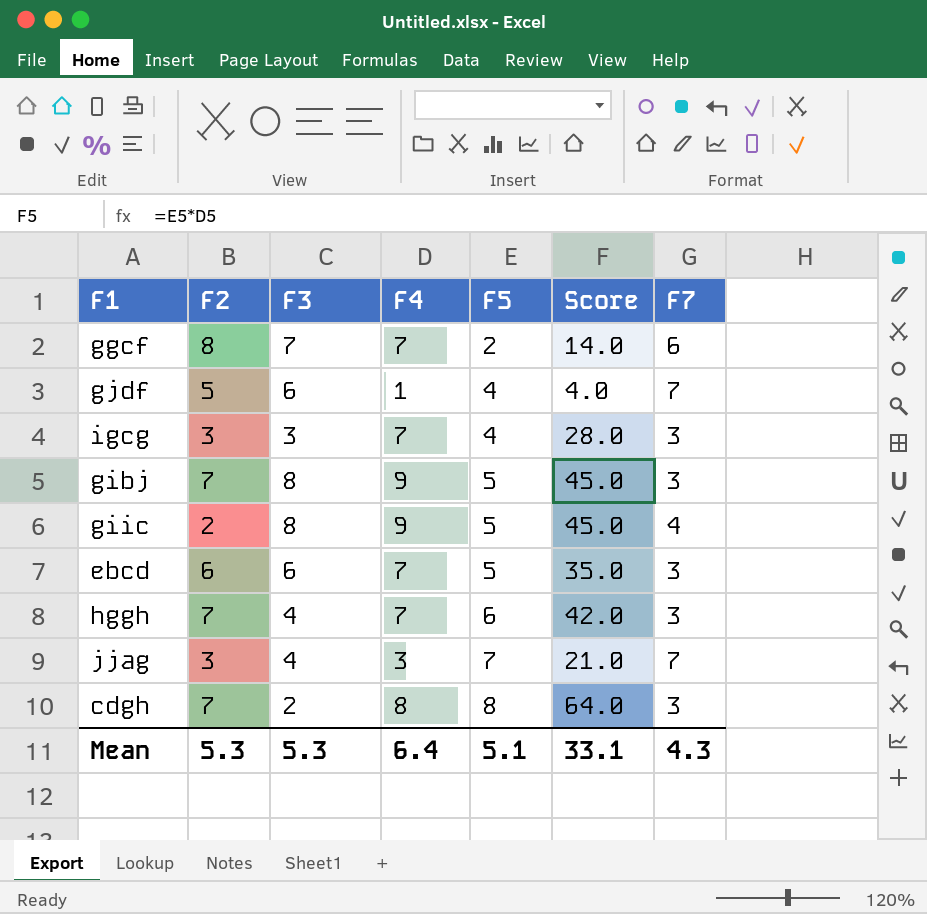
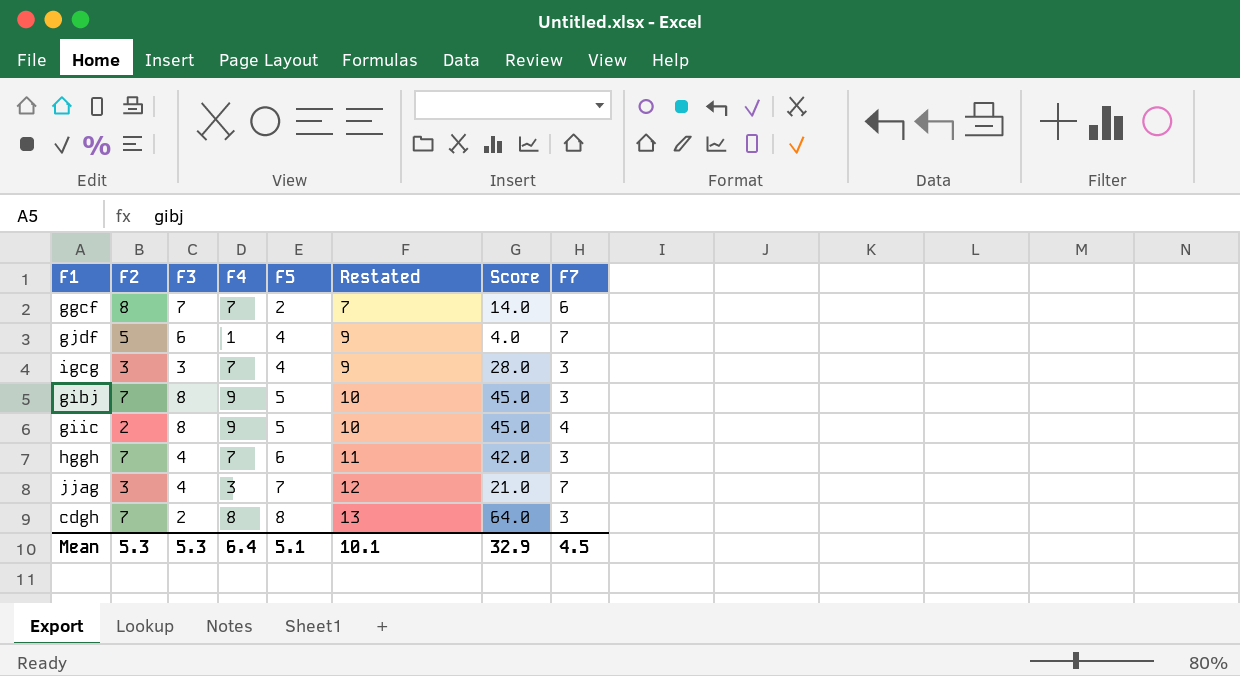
column Restated | formula: none -> [F5] + 5
row ebcd: 6 | 6 | 7 | 5 | 35.0 | 3 -> none
Mean | Score: 33.1 -> 32.9
Mean | F7: 4.3 -> 4.5

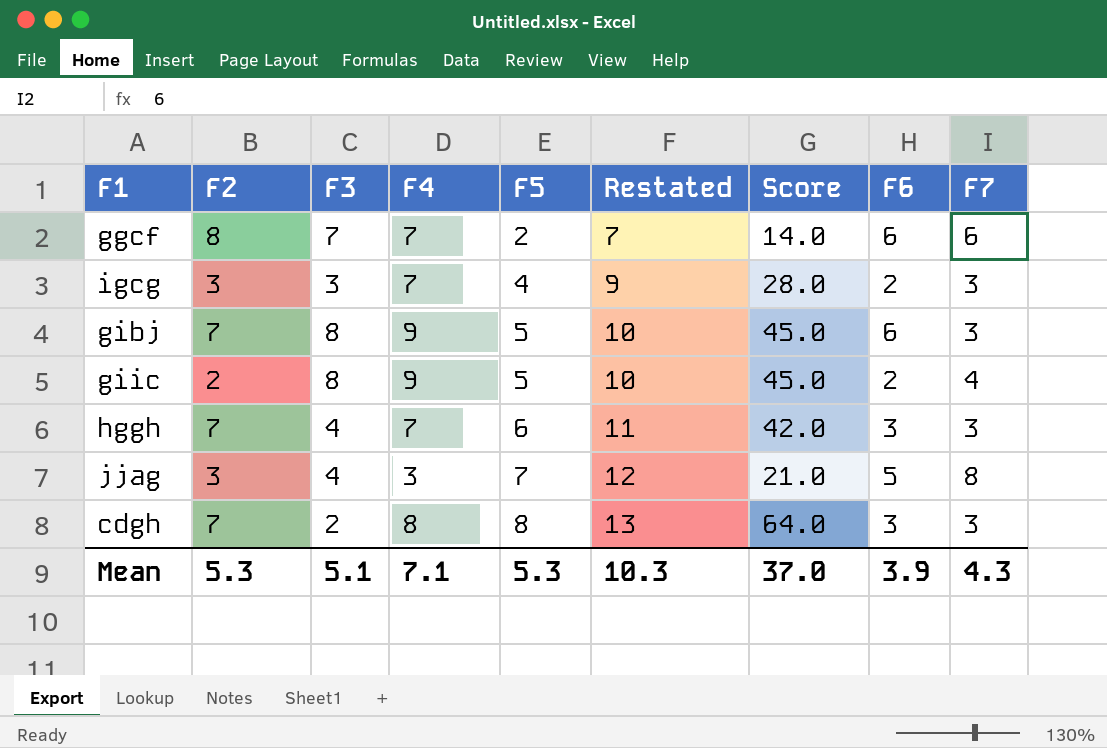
column F6 | position: none -> 8
row gjdf: 5 | 6 | 1 | 4 | 9 | 4.0 | 7 -> none
jjag | F7: 7 -> 8
Mean | F3: 5.3 -> 5.1
Mean | F4: 6.4 -> 7.1
Mean | F5: 5.1 -> 5.3
Mean | Restated: 10.1 -> 10.3
Mean | Score: 32.9 -> 37.0
Mean | F7: 4.5 -> 4.3

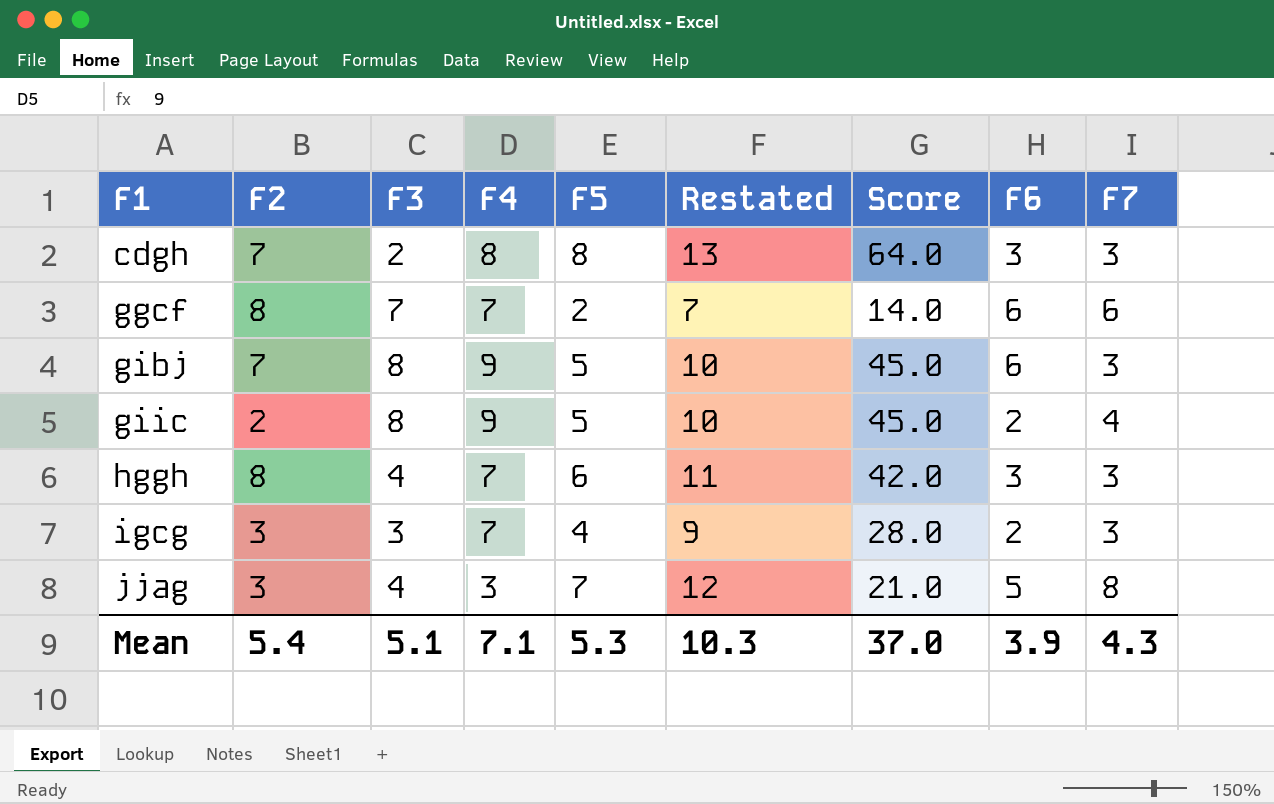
row order: F5 ascending -> F1 ascending
hggh | F2: 7 -> 8
Mean | F2: 5.3 -> 5.4

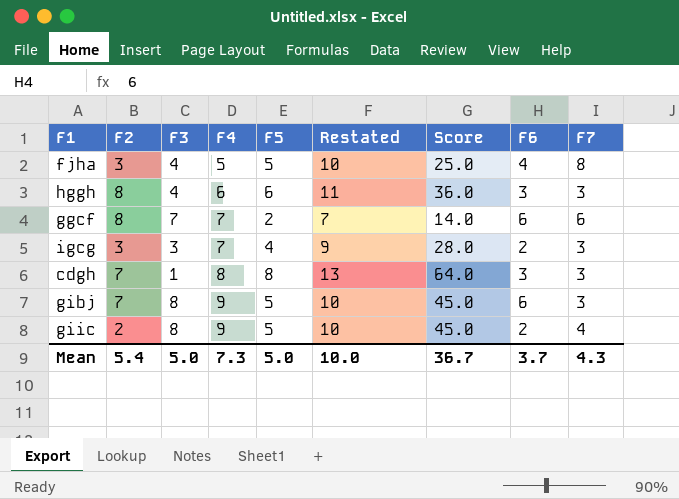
row order: F1 ascending -> F4 ascending
row jjag: 3 | 4 | 3 | 7 | 12 | 21.0 | 5 | 8 -> none
row fjha: none -> 3 | 4 | 5 | 5 | 10 | 25.0 | 4 | 8
hggh | F4: 7 -> 6
hggh | Score: 42.0 -> 36.0
cdgh | F3: 2 -> 1
Mean | F3: 5.1 -> 5.0
Mean | F4: 7.1 -> 7.3
Mean | F5: 5.3 -> 5.0
Mean | Restated: 10.3 -> 10.0
Mean | Score: 37.0 -> 36.7
Mean | F6: 3.9 -> 3.7

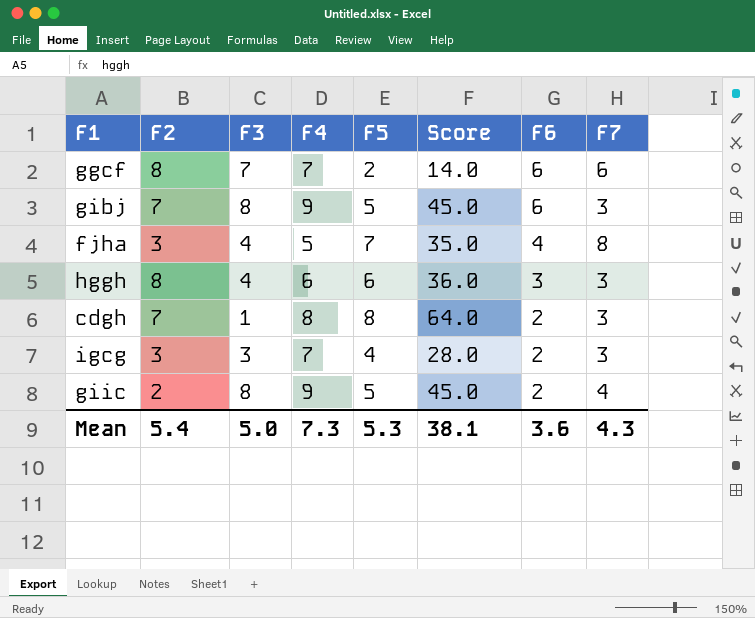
row order: F4 ascending -> F6 descending
column Restated | formula: [F5] + 5 -> none
fjha | F5: 5 -> 7
fjha | Score: 25.0 -> 35.0
cdgh | F6: 3 -> 2
Mean | F5: 5.0 -> 5.3
Mean | Score: 36.7 -> 38.1
Mean | F6: 3.7 -> 3.6

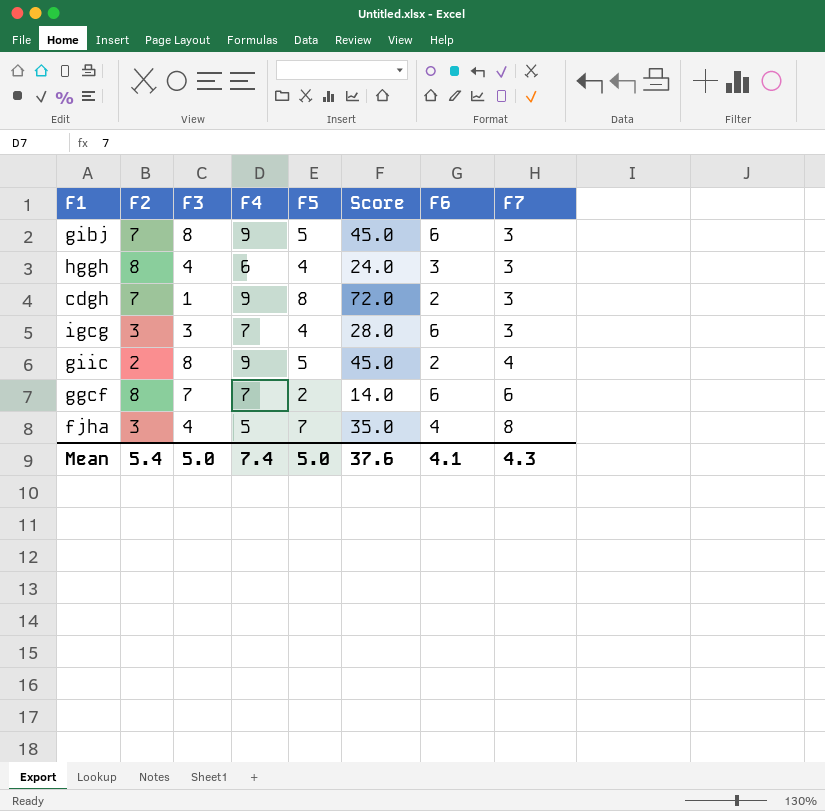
row order: F6 descending -> F7 ascending
hggh | F5: 6 -> 4
hggh | Score: 36.0 -> 24.0
cdgh | F4: 8 -> 9
cdgh | Score: 64.0 -> 72.0
igcg | F6: 2 -> 6
Mean | F4: 7.3 -> 7.4
Mean | F5: 5.3 -> 5.0
Mean | Score: 38.1 -> 37.6
Mean | F6: 3.6 -> 4.1

